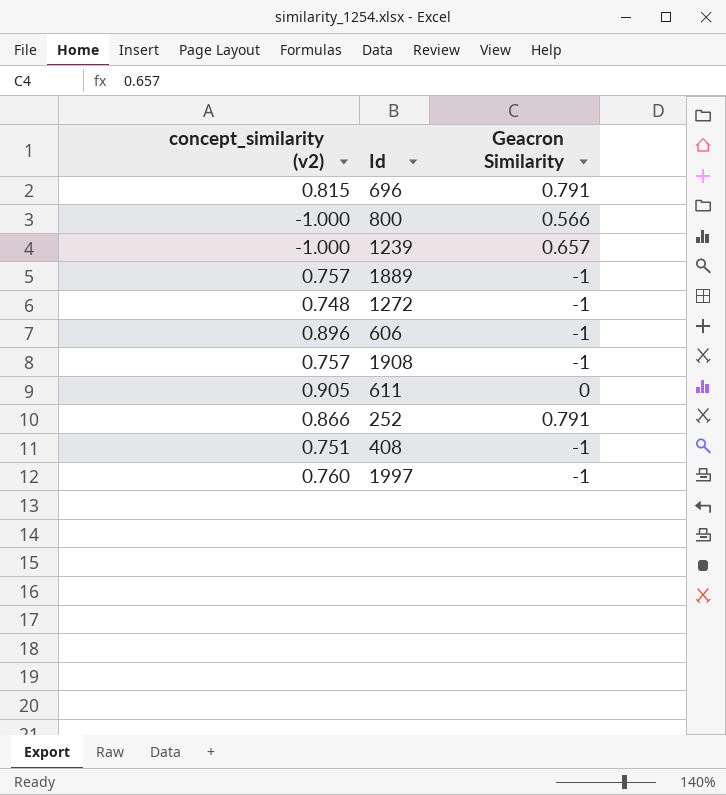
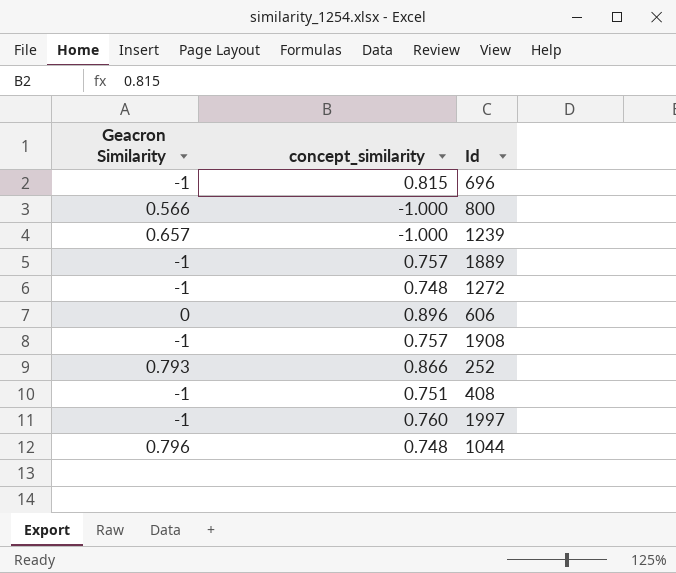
column Geacron Similarity | position: 3 -> 1
column name: concept_similarity (v2) -> concept_similarity
row 611: 0.905 | 0 -> none
696 | Geacron Similarity: 0.791 -> -1
606 | Geacron Similarity: -1 -> 0
252 | Geacron Similarity: 0.791 -> 0.793
row 1044: none -> 0.796 | 0.748

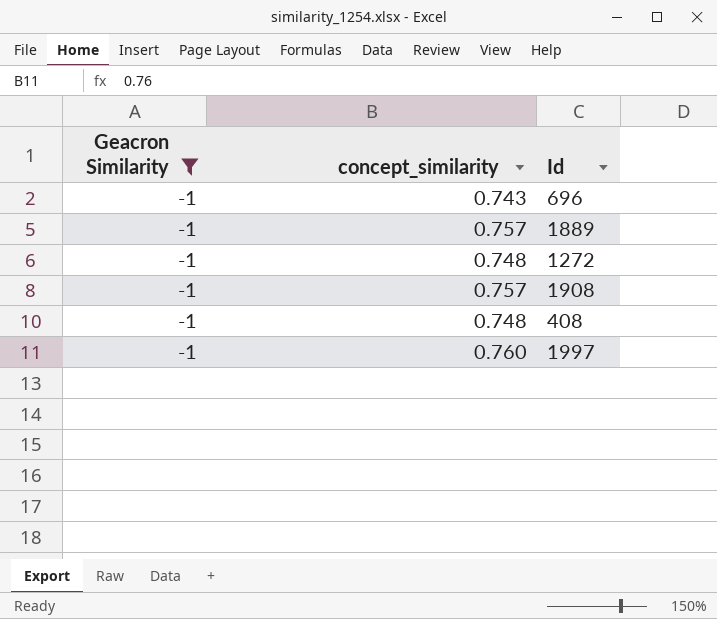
filter: none -> Geacron Similarity = -1
696 | concept_similarity: 0.815 -> 0.743
408 | concept_similarity: 0.751 -> 0.748

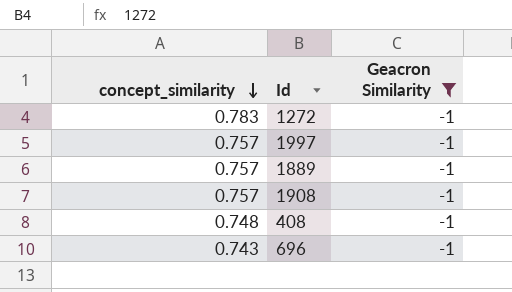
row order: none -> concept_similarity descending
column Geacron Similarity | position: 1 -> 3
1272 | concept_similarity: 0.748 -> 0.783
1997 | concept_similarity: 0.760 -> 0.757

